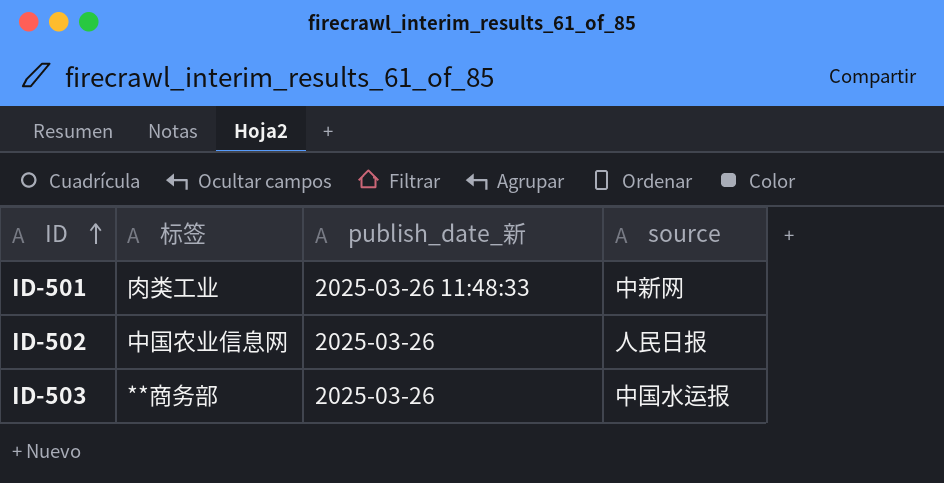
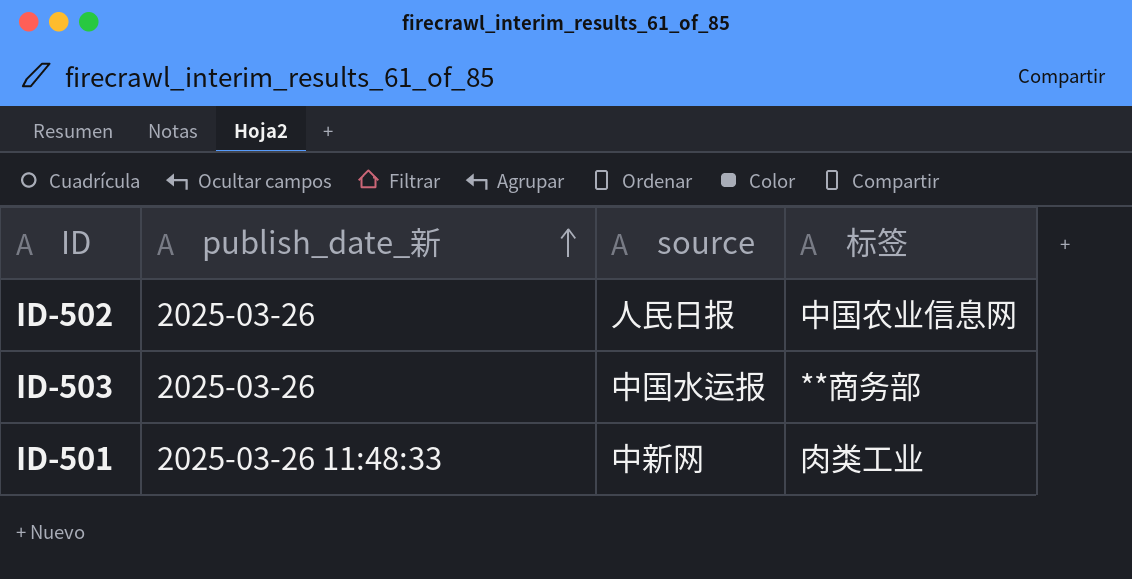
row order: ID ascending -> publish_date_新 ascending
column 标签 | position: 2 -> 4

